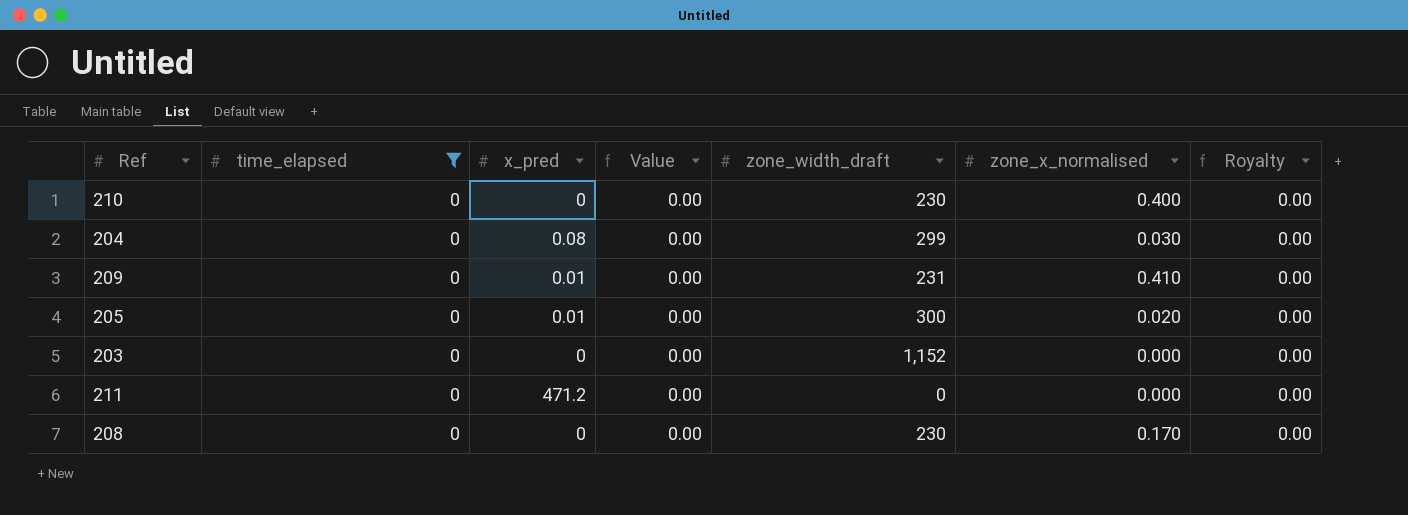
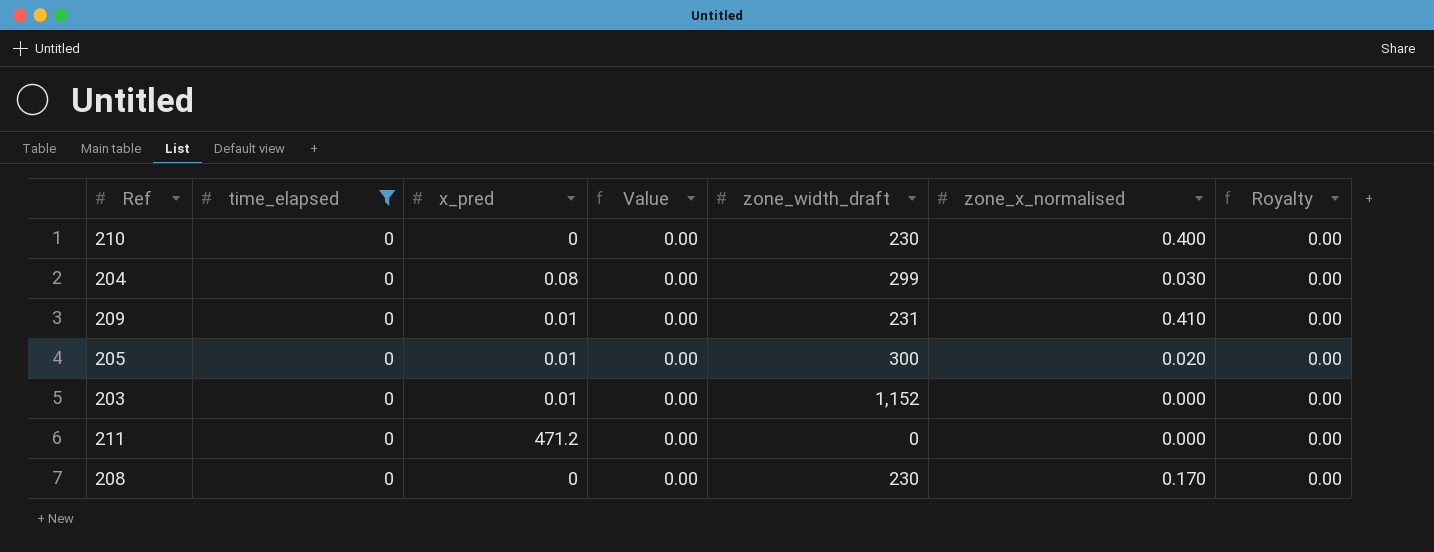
203 | x_pred: 0 -> 0.01

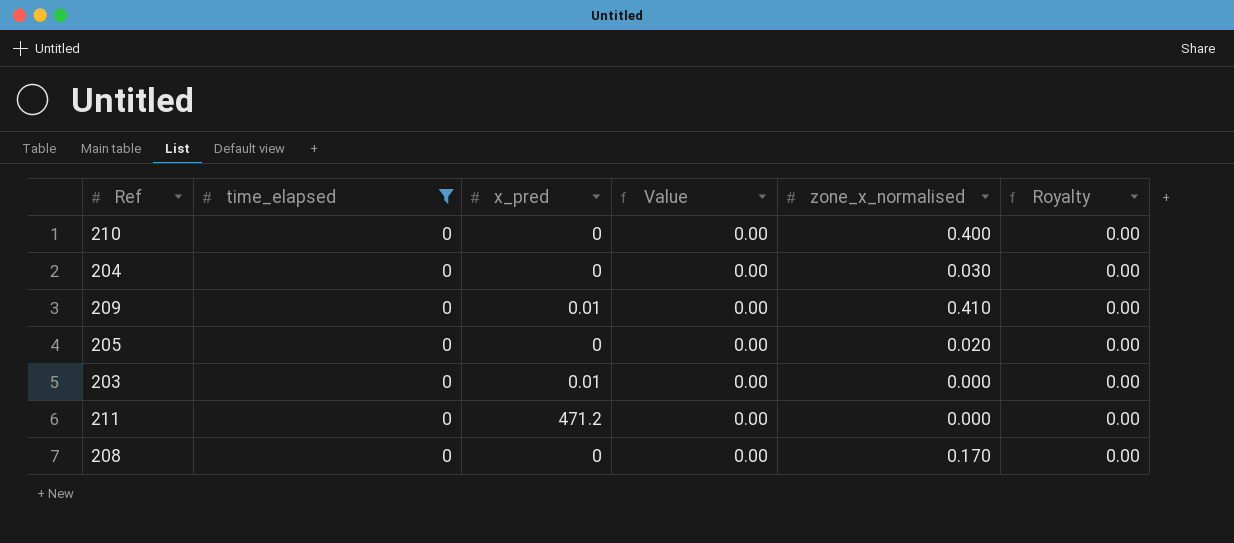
column zone_width_draft | position: 5 -> none
204 | x_pred: 0.08 -> 0
205 | x_pred: 0.01 -> 0

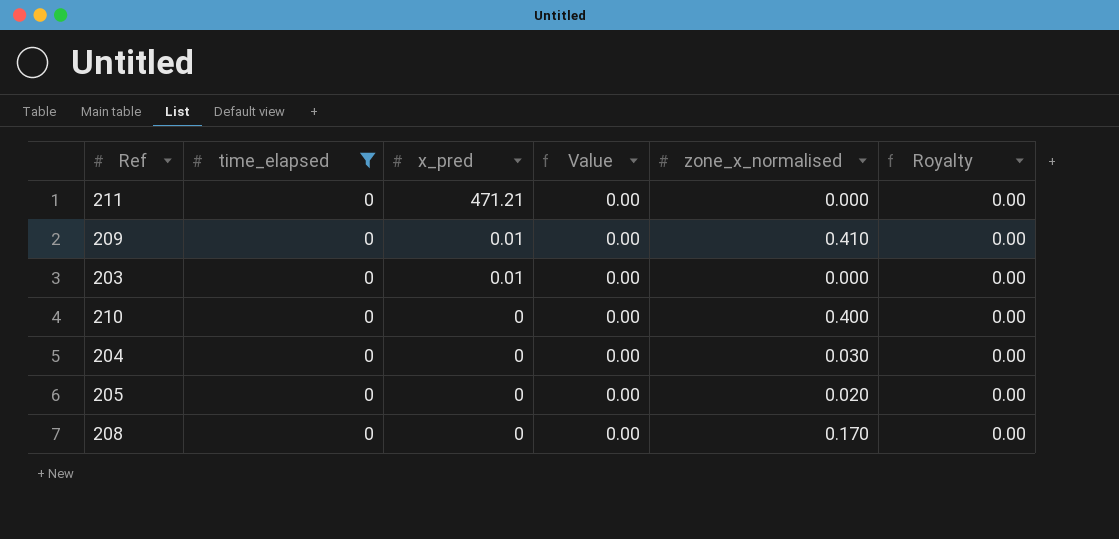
row order: none -> x_pred descending
211 | x_pred: 471.2 -> 471.21

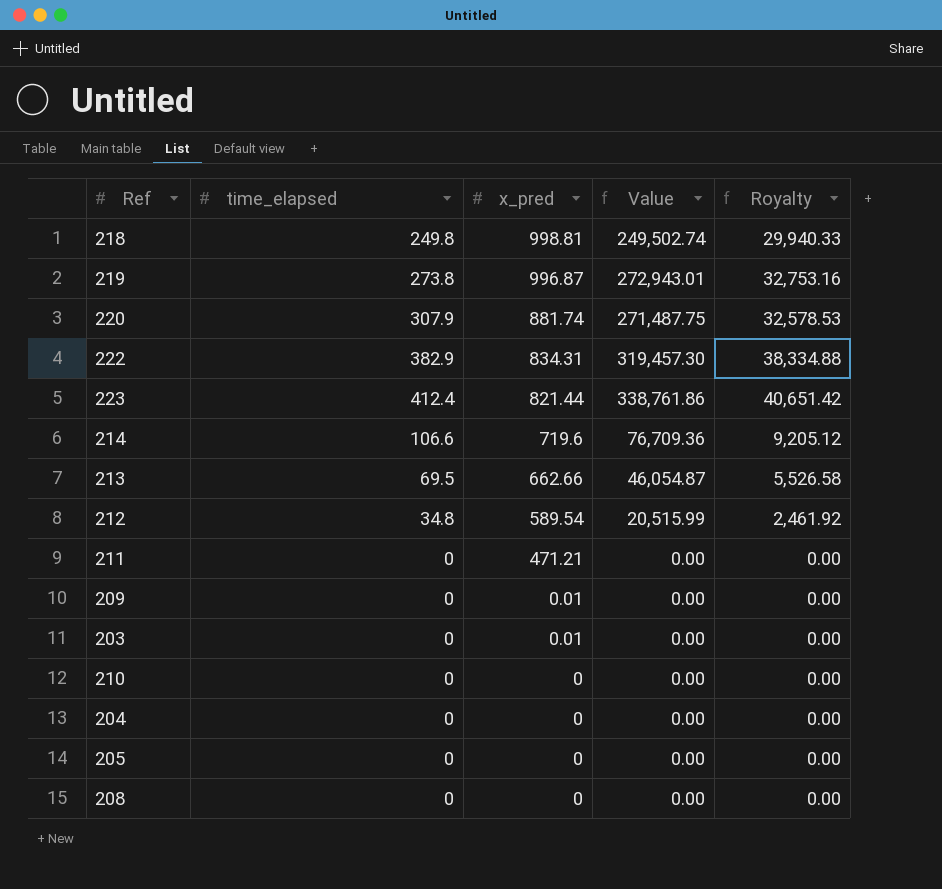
filter: time_elapsed = 0 -> none
column zone_x_normalised | position: 5 -> none

